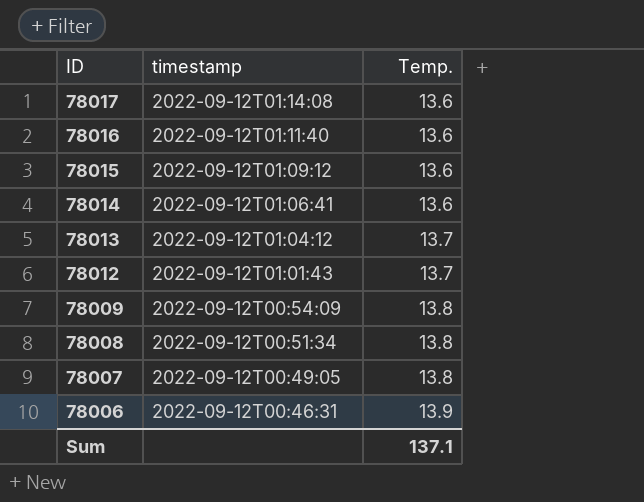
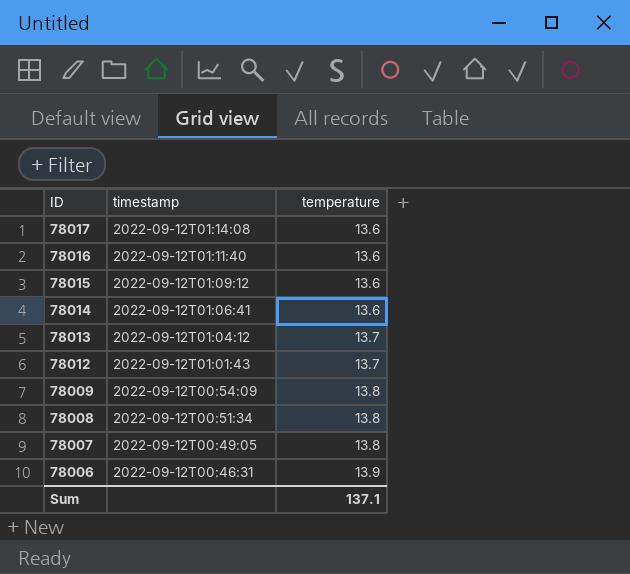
column name: Temp. -> temperature

